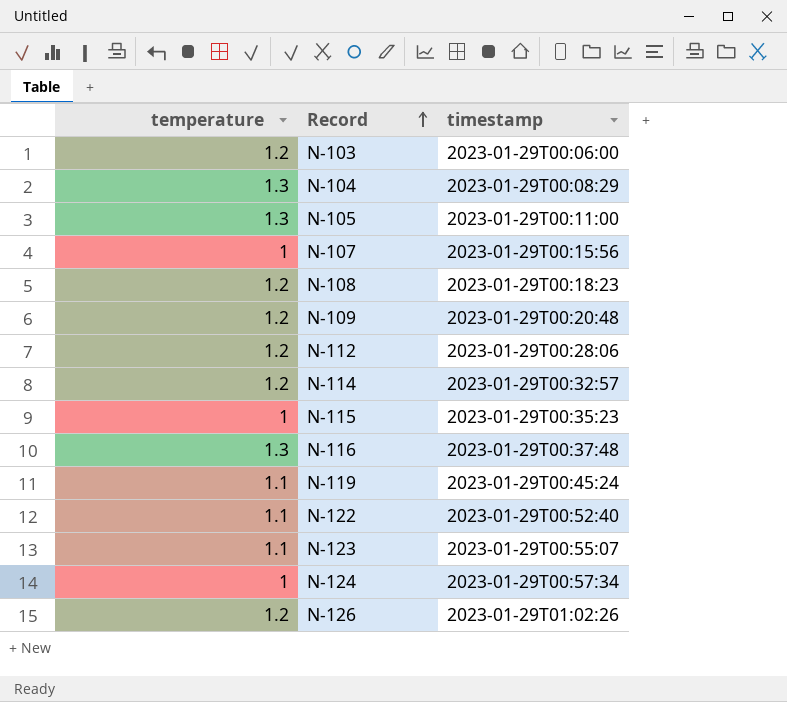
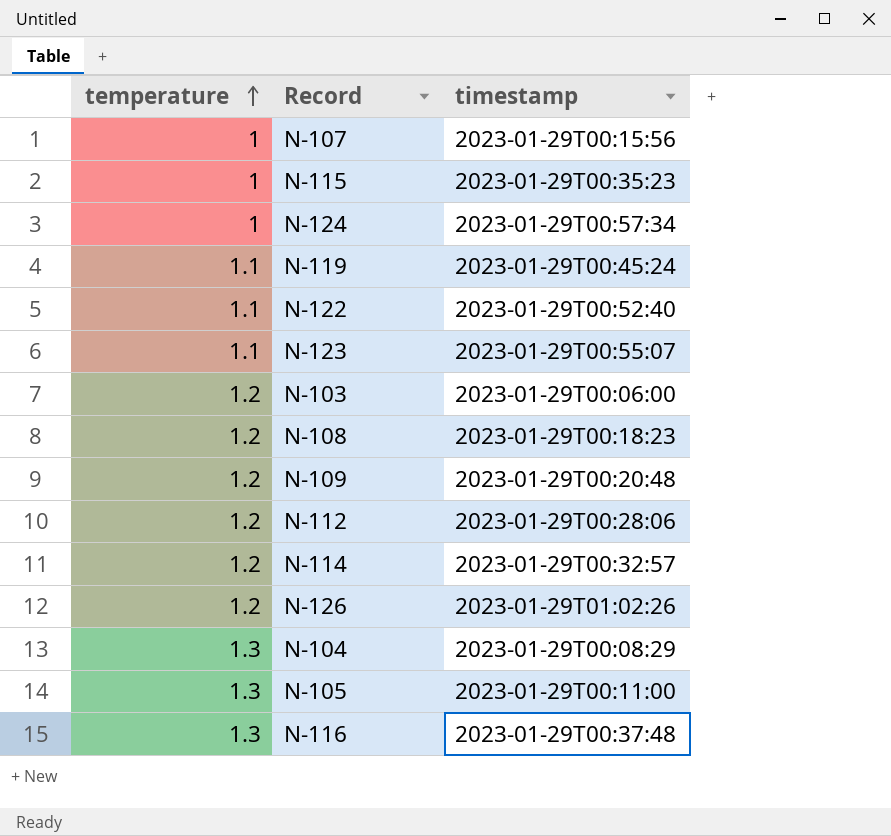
row order: Record ascending -> temperature ascending

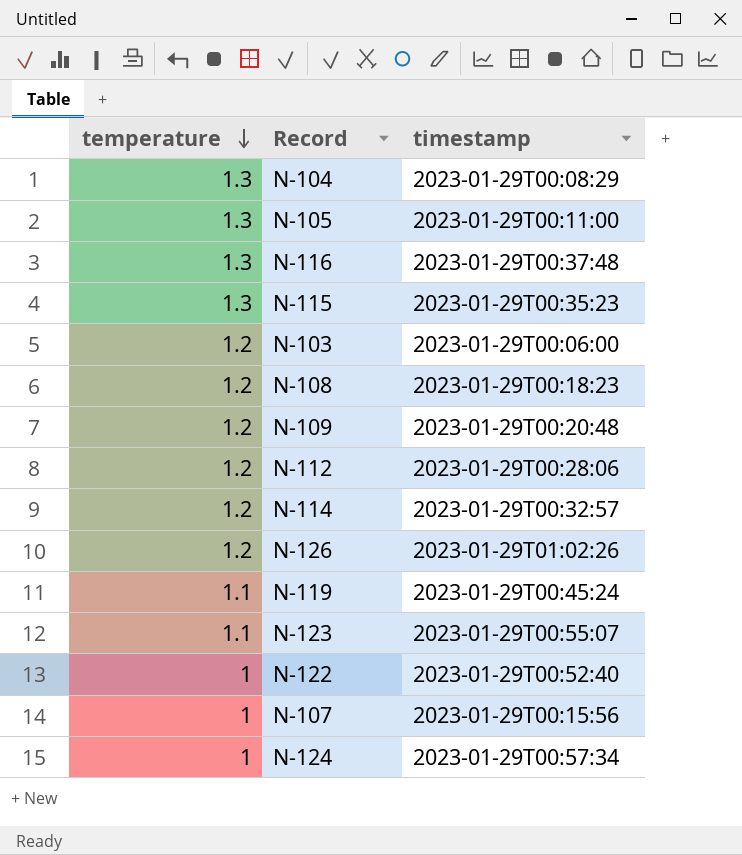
row order: temperature ascending -> temperature descending
N-115 | temperature: 1 -> 1.3
N-122 | temperature: 1.1 -> 1

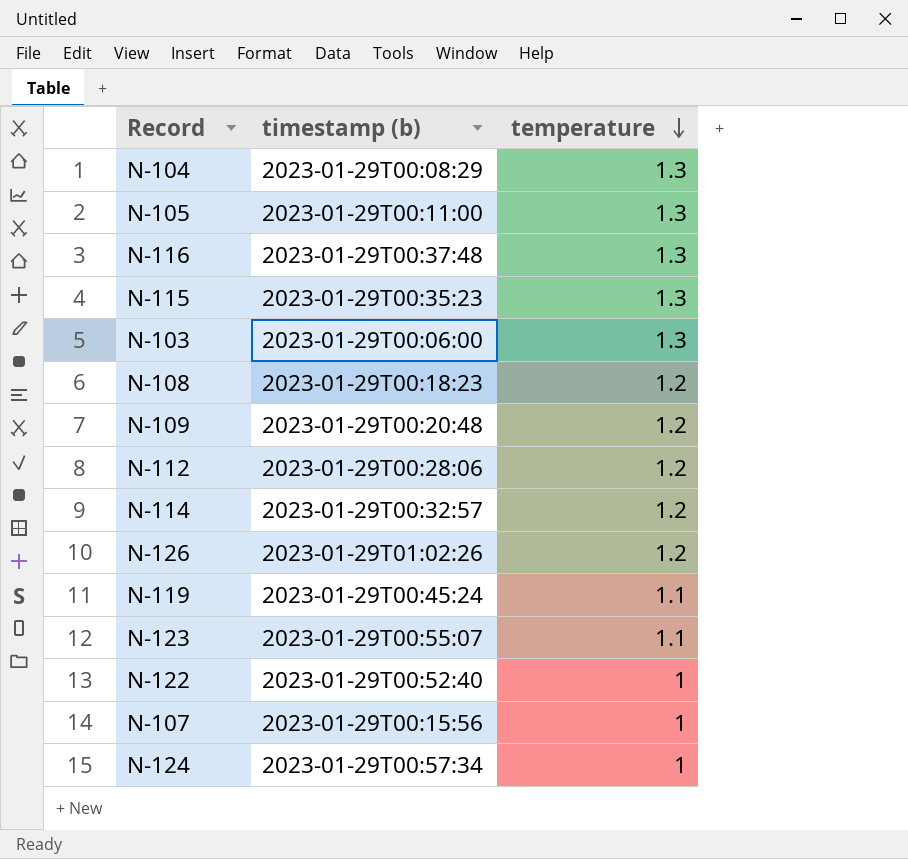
column name: timestamp -> timestamp (b)
column temperature | position: 1 -> 3
N-103 | temperature: 1.2 -> 1.3

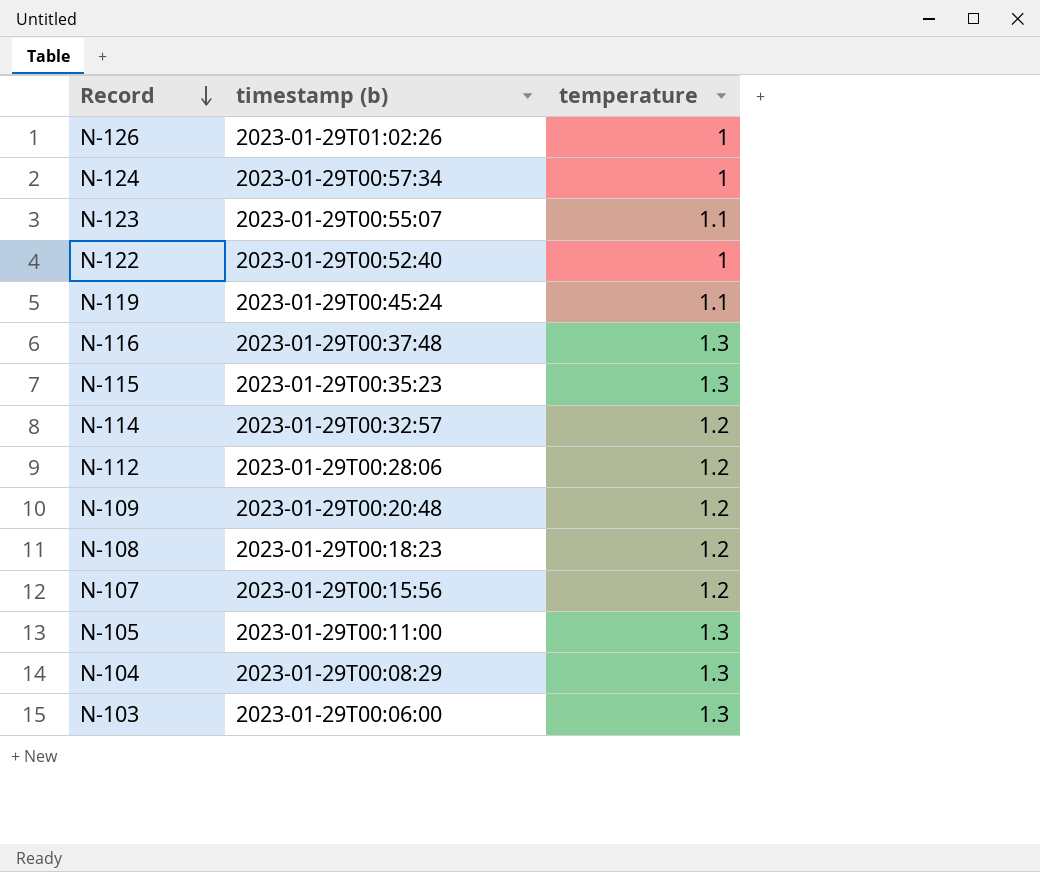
row order: temperature descending -> Record descending
N-126 | temperature: 1.2 -> 1
N-107 | temperature: 1 -> 1.2

